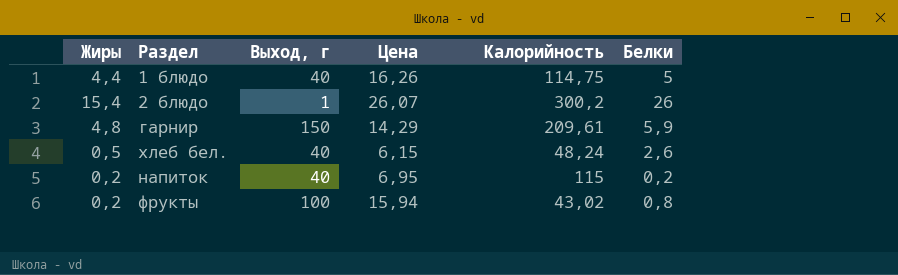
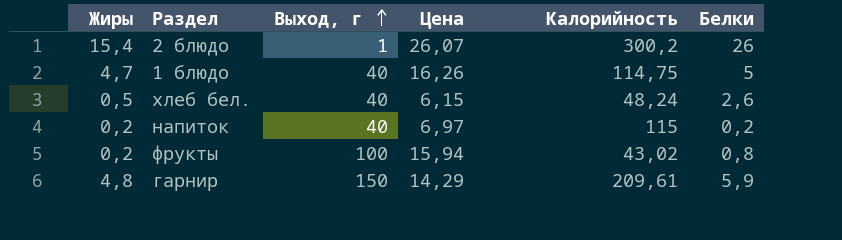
row order: none -> Выход, г ascending
1 блюдо | Жиры: 4,4 -> 4,7
напиток | Цена: 6,95 -> 6,97

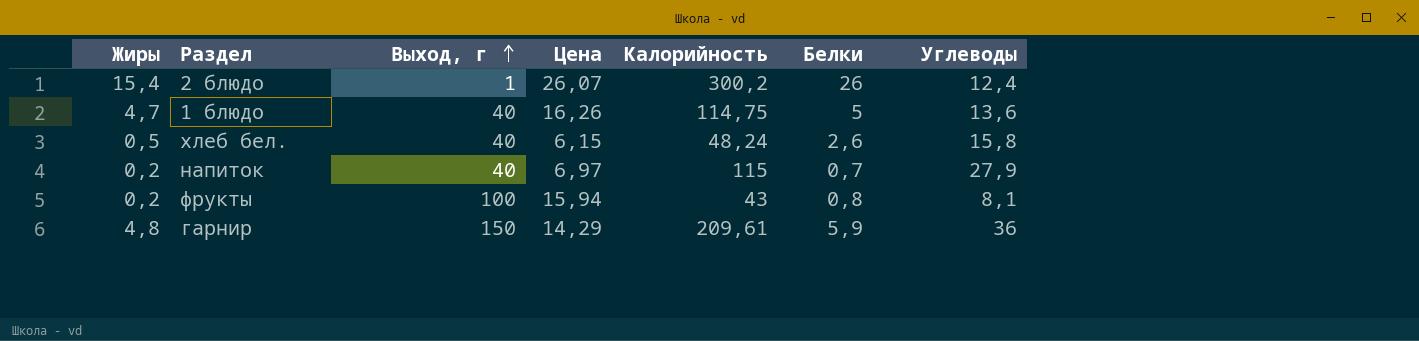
column Углеводы | position: none -> 7
напиток | Белки: 0,2 -> 0,7
фрукты | Калорийность: 43,02 -> 43

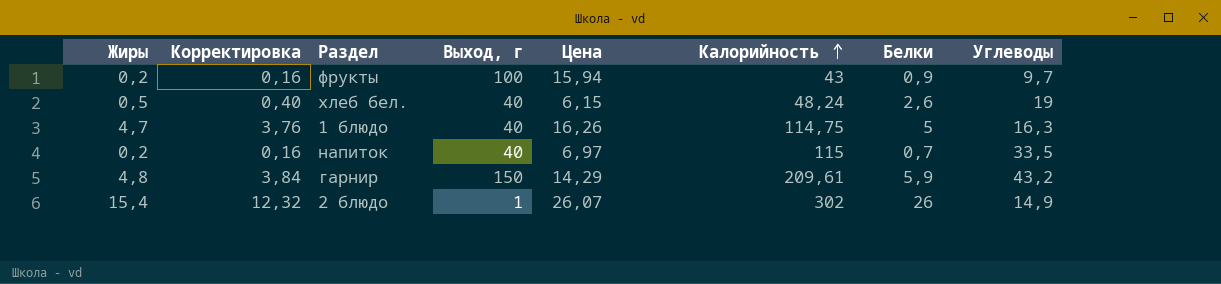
row order: Выход, г ascending -> Калорийность ascending
column Корректировка | formula: none -> [Жиры] * 0,8
фрукты | Белки: 0,8 -> 0,9
фрукты | Углеводы: 8,1 -> 9,7
хлеб бел. | Углеводы: 15,8 -> 19
1 блюдо | Углеводы: 13,6 -> 16,3
напиток | Углеводы: 27,9 -> 33,5
гарнир | Углеводы: 36 -> 43,2
2 блюдо | Калорийность: 300,2 -> 302
2 блюдо | Углеводы: 12,4 -> 14,9

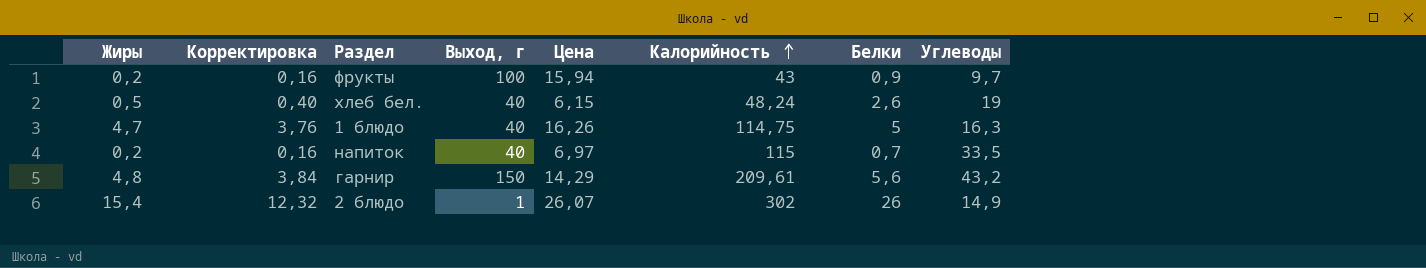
гарнир | Белки: 5,9 -> 5,6

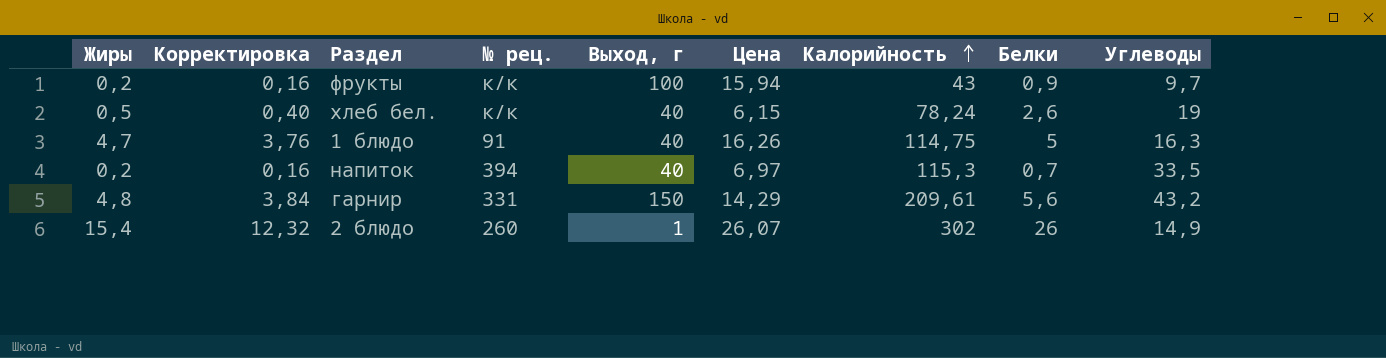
column № рец. | position: none -> 4
хлеб бел. | Калорийность: 48,24 -> 78,24
напиток | Калорийность: 115 -> 115,3

